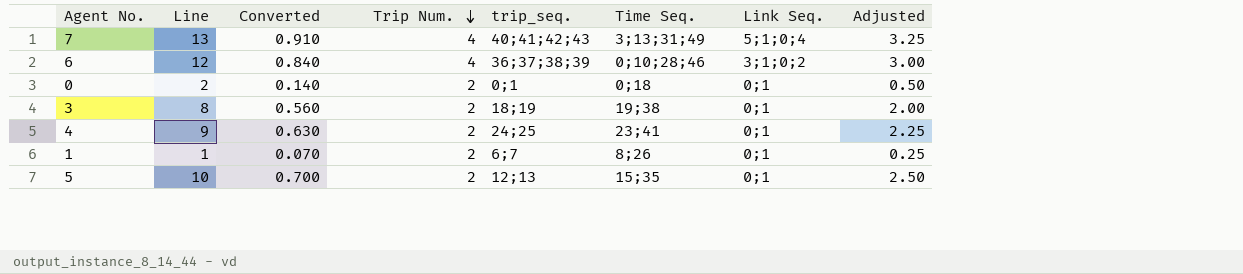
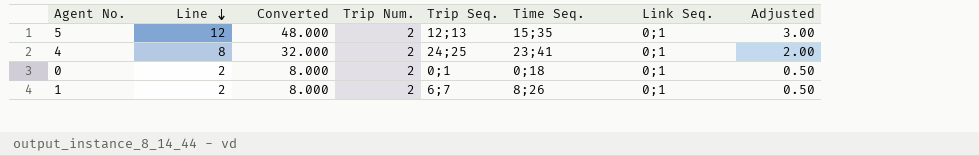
row order: Trip Num. descending -> Line descending
column Converted | formula: [Line] * 0.07 -> [Line] * 4
column name: trip_seq. -> Trip Seq.
row 7: 13 | 0.910 | 4 | 40;41;42;43 | 3;13;31;49 | 5;1;0;4 | 3.25 -> none
row 6: 12 | 0.840 | 4 | 36;37;38;39 | 0;10;28;46 | 3;1;0;2 | 3.00 -> none
row 3: 8 | 0.560 | 2 | 18;19 | 19;38 | 0;1 | 2.00 -> none
5 | Line: 10 -> 12
5 | Adjusted: 2.50 -> 3.00
4 | Line: 9 -> 8
4 | Adjusted: 2.25 -> 2.00
1 | Line: 1 -> 2
1 | Adjusted: 0.25 -> 0.50

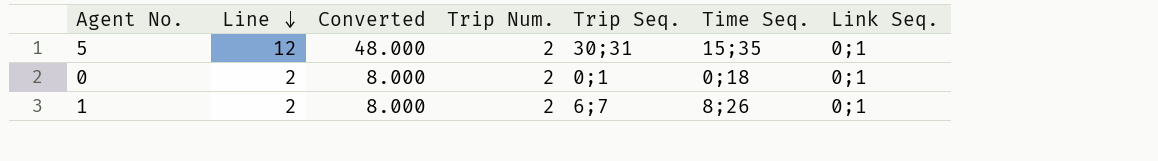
column Adjusted | formula: [Line] * 0.25 -> none
row 4: 8 | 32.000 | 2 | 24;25 | 23;41 | 0;1 | 2.00 -> none
5 | Trip Seq.: 12;13 -> 30;31

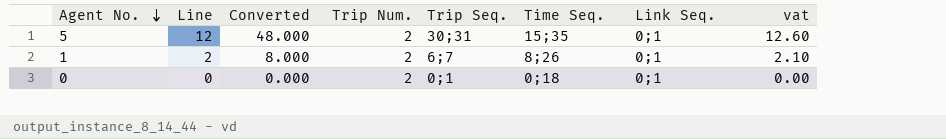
row order: Line descending -> Agent No. descending
column vat | formula: none -> [Line] * 1.05
0 | Line: 2 -> 0
0 | Converted: 8.000 -> 0.000

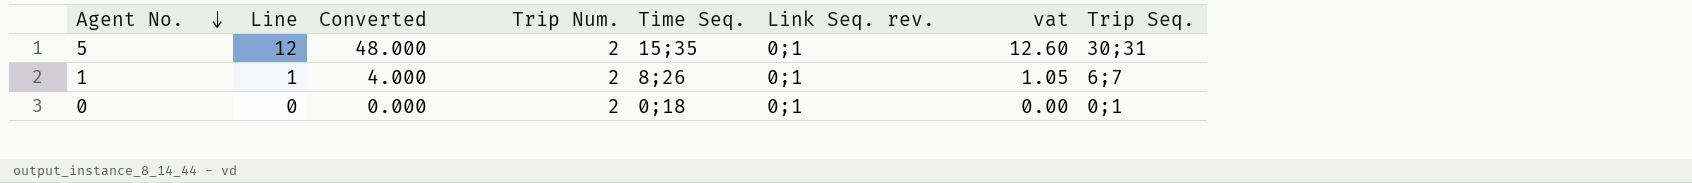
column name: Link Seq. -> Link Seq. rev.
column Trip Seq. | position: 5 -> 8
1 | Line: 2 -> 1
1 | Converted: 8.000 -> 4.000
1 | vat: 2.10 -> 1.05

